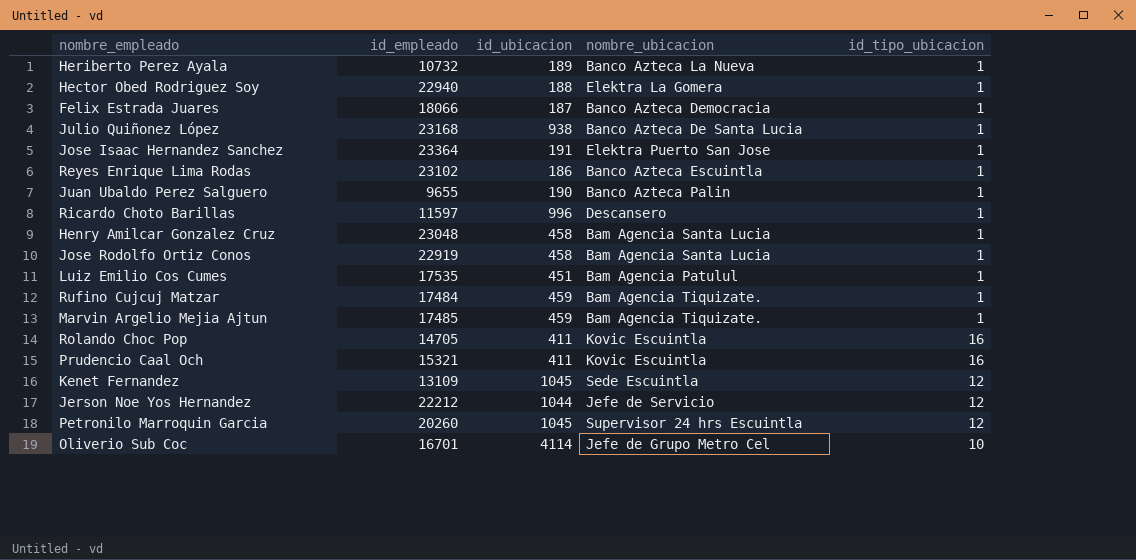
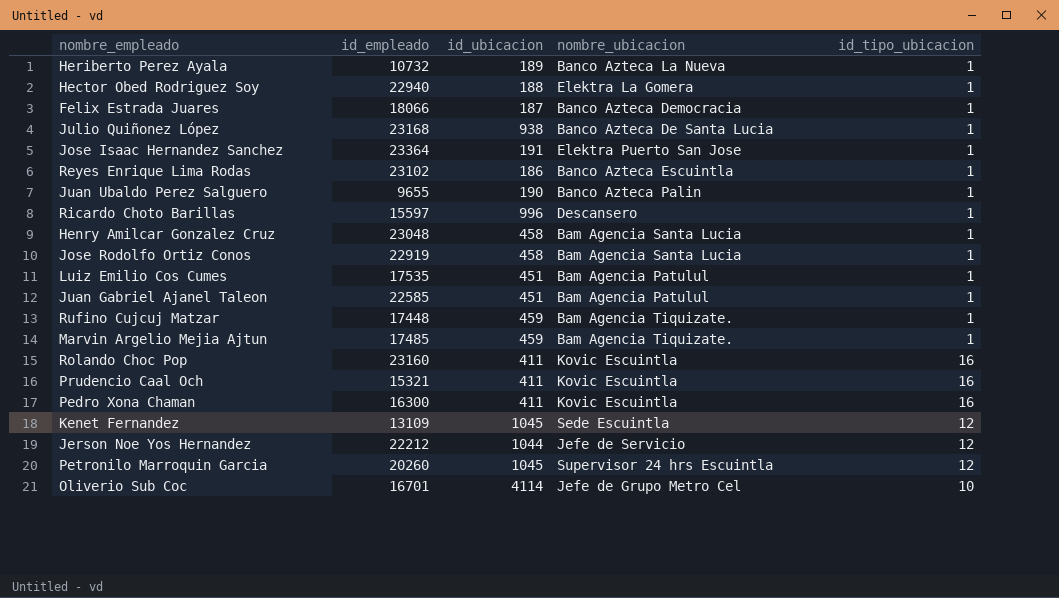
Ricardo Choto Barillas | id_empleado: 11597 -> 15597
row Juan Gabriel Ajanel Taleon: none -> 22585 | 451 | Bam Agencia Patulul | 1
Rufino Cujcuj Matzar | id_empleado: 17484 -> 17448
Rolando Choc Pop | id_empleado: 14705 -> 23160
row Pedro Xona Chaman: none -> 16300 | 411 | Kovic Escuintla | 16

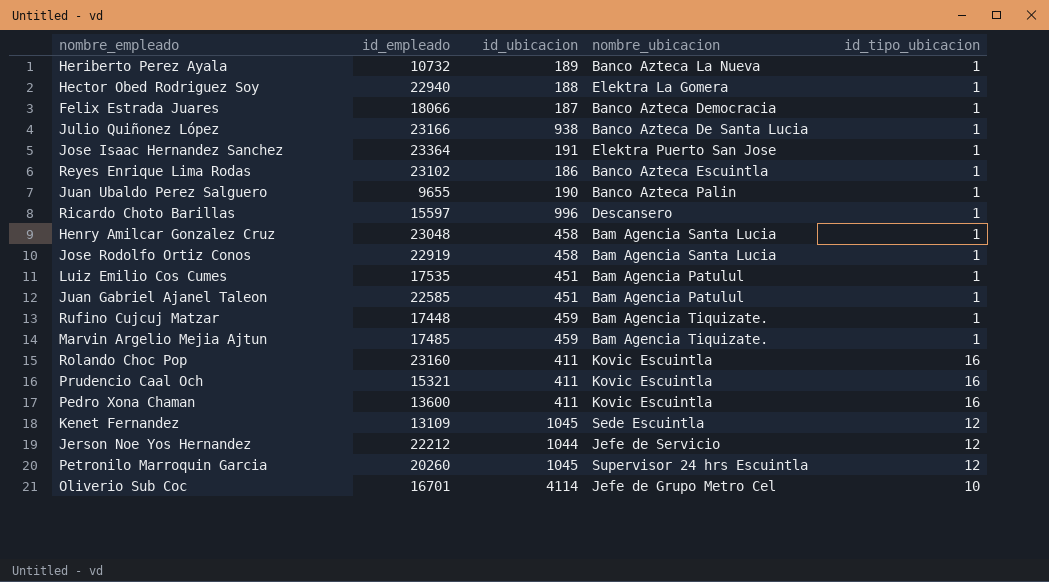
Julio Quiñonez López | id_empleado: 23168 -> 23166
Pedro Xona Chaman | id_empleado: 16300 -> 13600

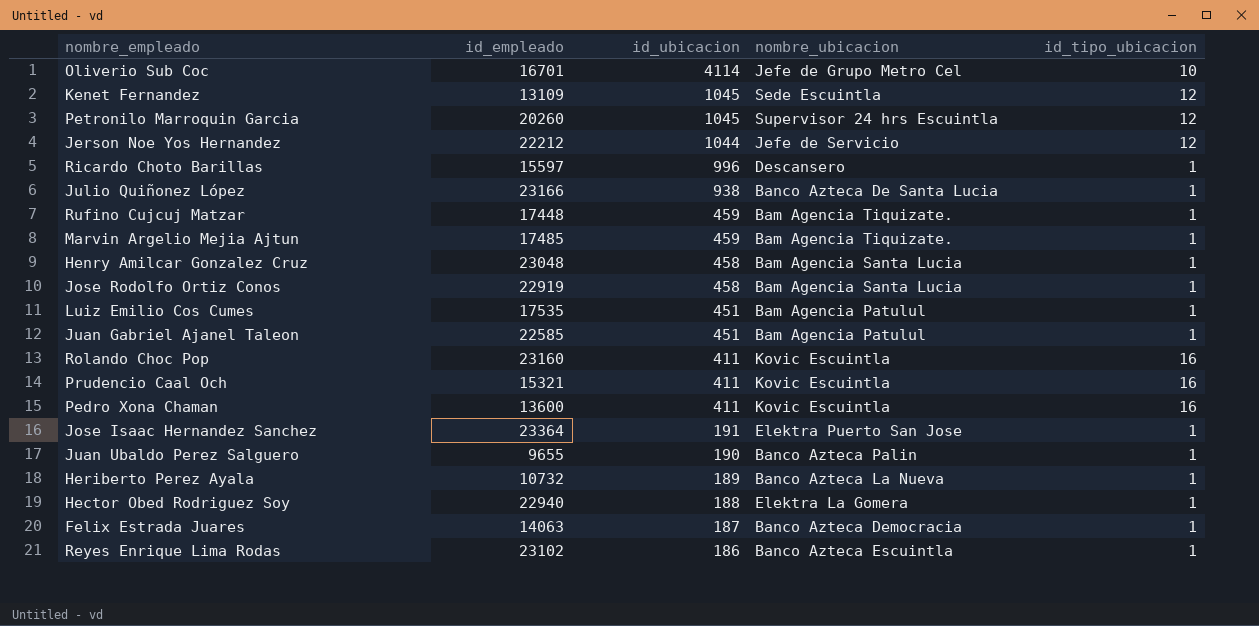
row order: none -> id_ubicacion descending
Felix Estrada Juares | id_empleado: 18066 -> 14063

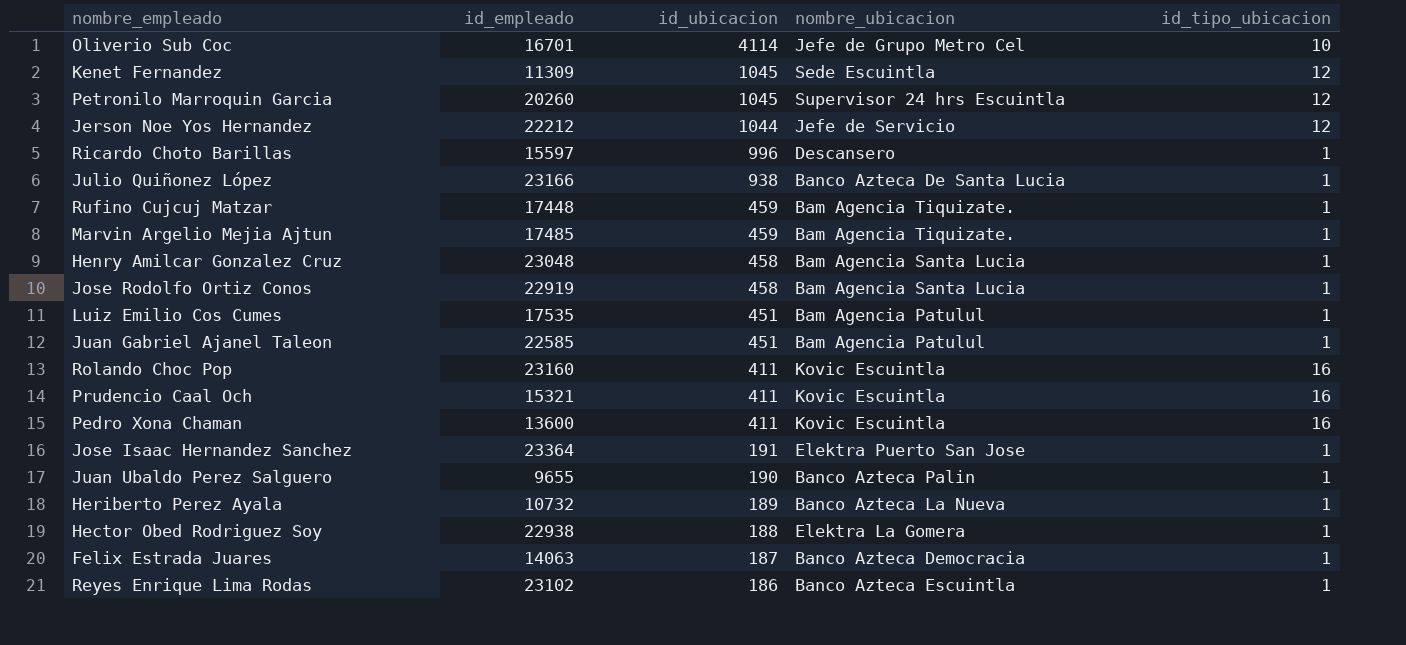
Kenet Fernandez | id_empleado: 13109 -> 11309
Hector Obed Rodriguez Soy | id_empleado: 22940 -> 22938

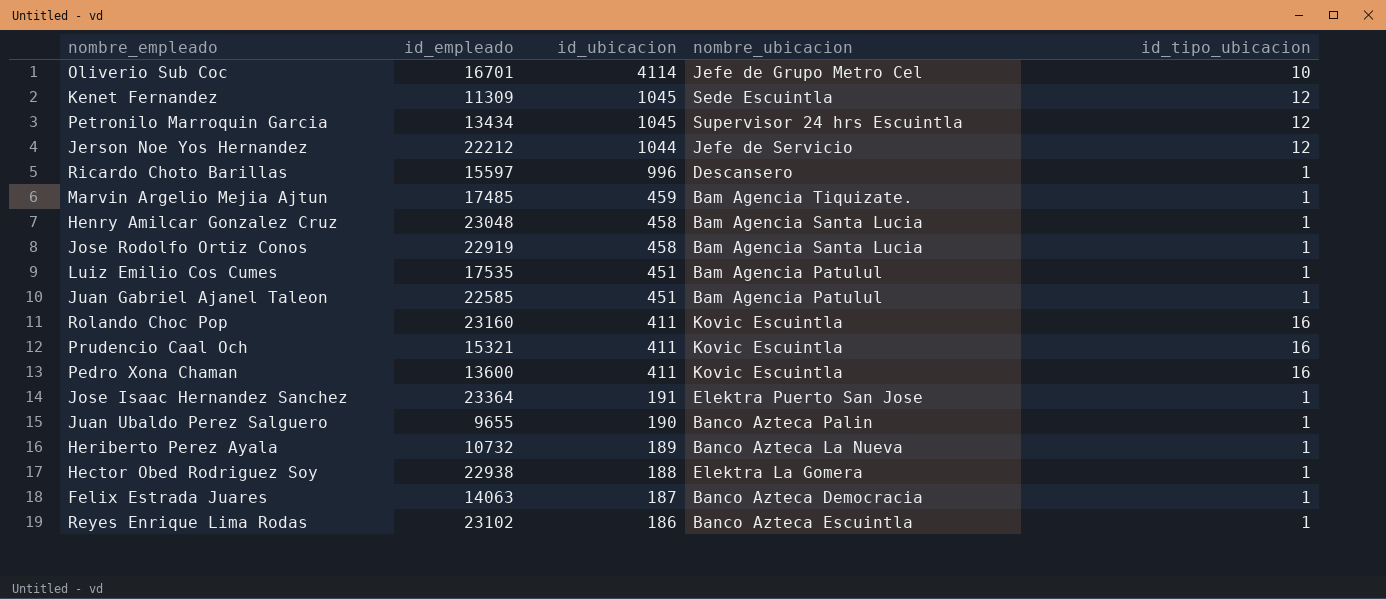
row Julio Quiñonez López: 23166 | 938 | Banco Azteca De Santa Lucia | 1 -> none
row Rufino Cujcuj Matzar: 17448 | 459 | Bam Agencia Tiquizate. | 1 -> none
Petronilo Marroquin Garcia | id_empleado: 20260 -> 13434

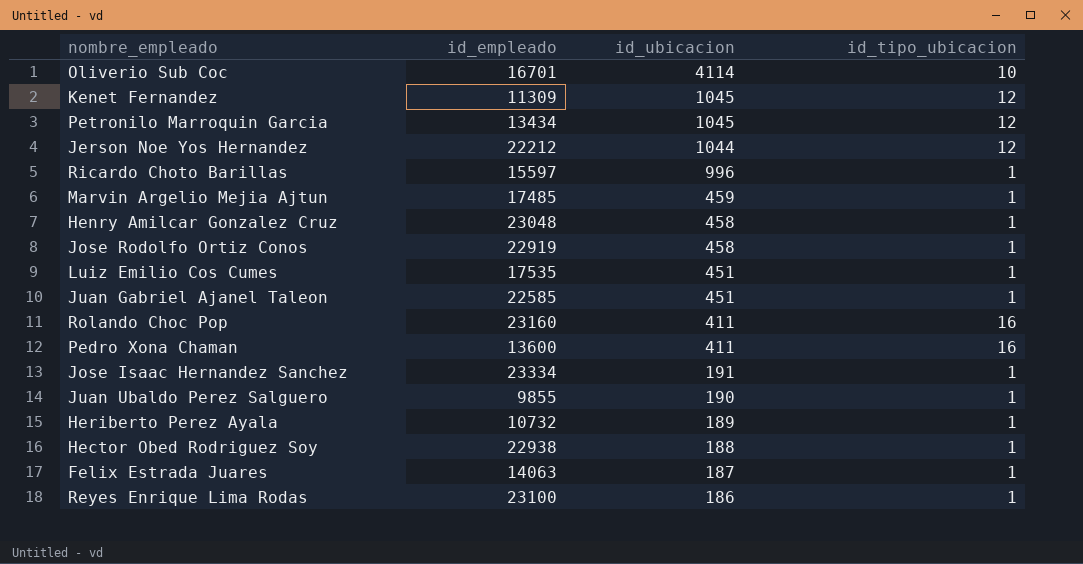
column nombre_ubicacion | position: 4 -> none
row Prudencio Caal Och: 15321 | 411 | Kovic Escuintla | 16 -> none
Jose Isaac Hernandez Sanchez | id_empleado: 23364 -> 23334
Juan Ubaldo Perez Salguero | id_empleado: 9655 -> 9855
Reyes Enrique Lima Rodas | id_empleado: 23102 -> 23100

